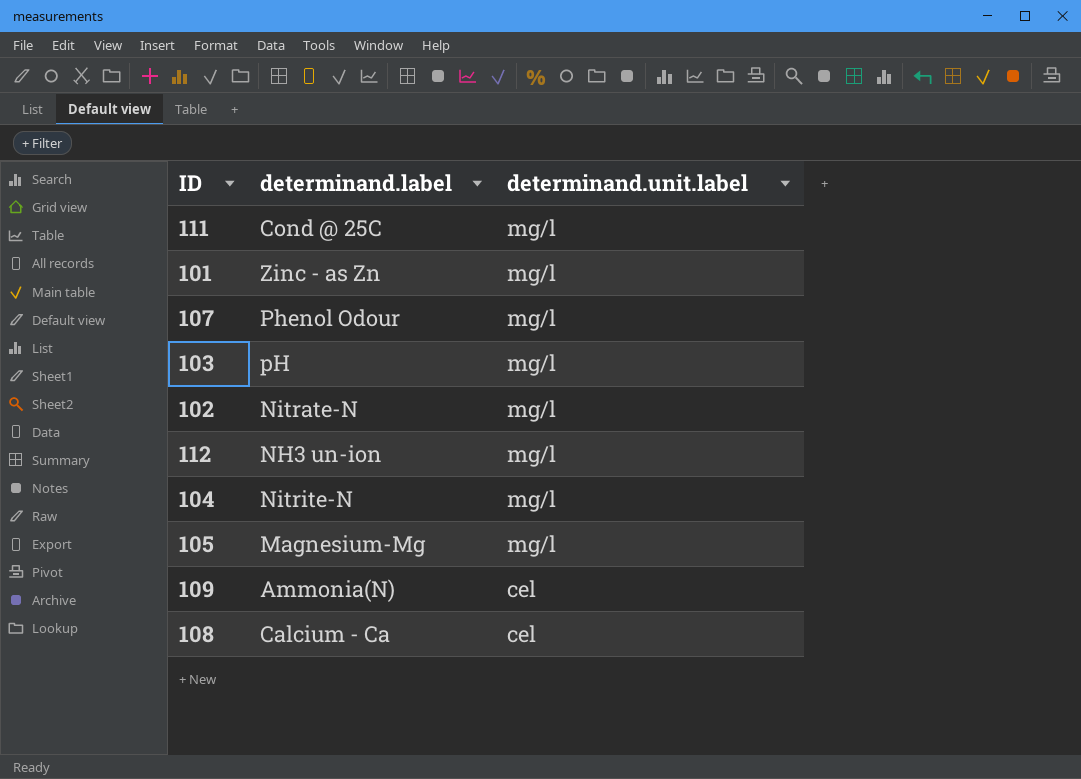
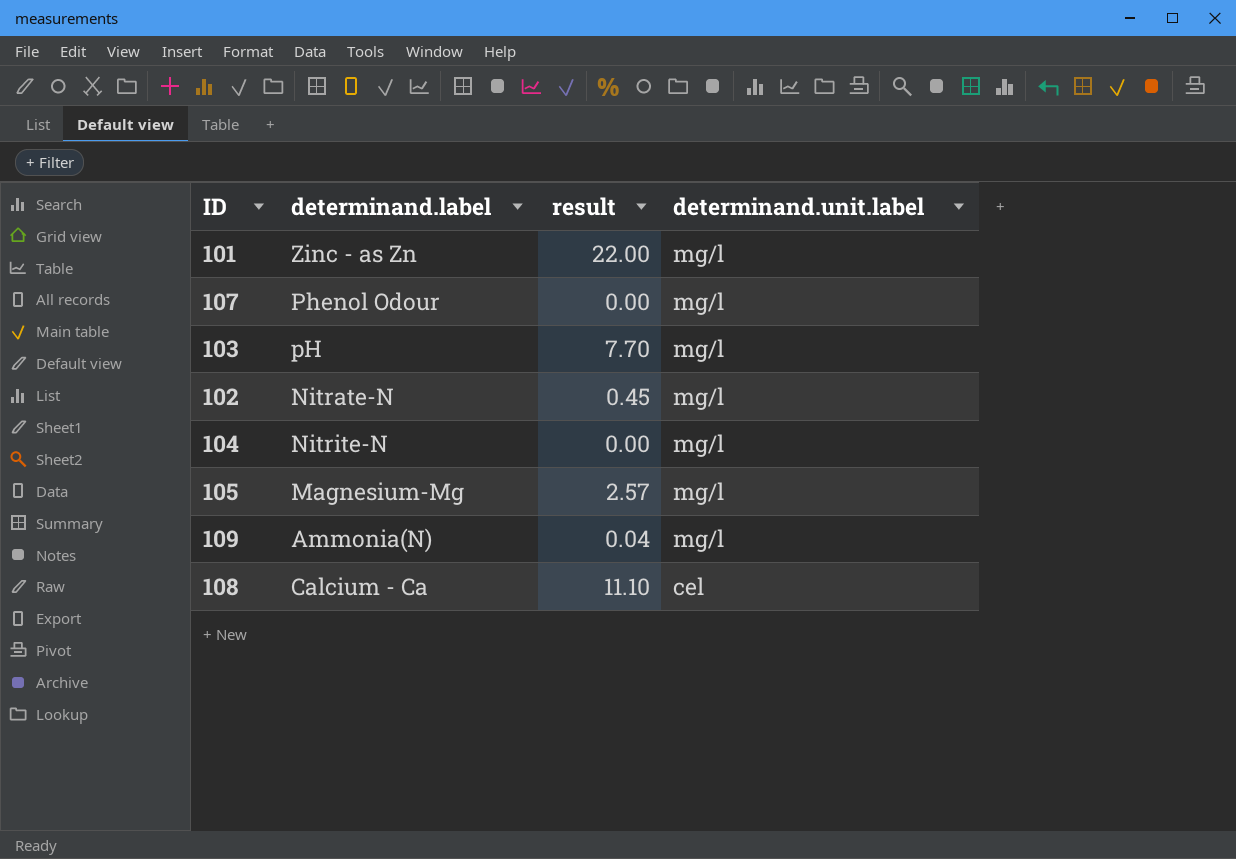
column result | position: none -> 3
row 111: Cond @ 25C | mg/l -> none
row 112: NH3 un-ion | mg/l -> none
109 | determinand.unit.label: cel -> mg/l

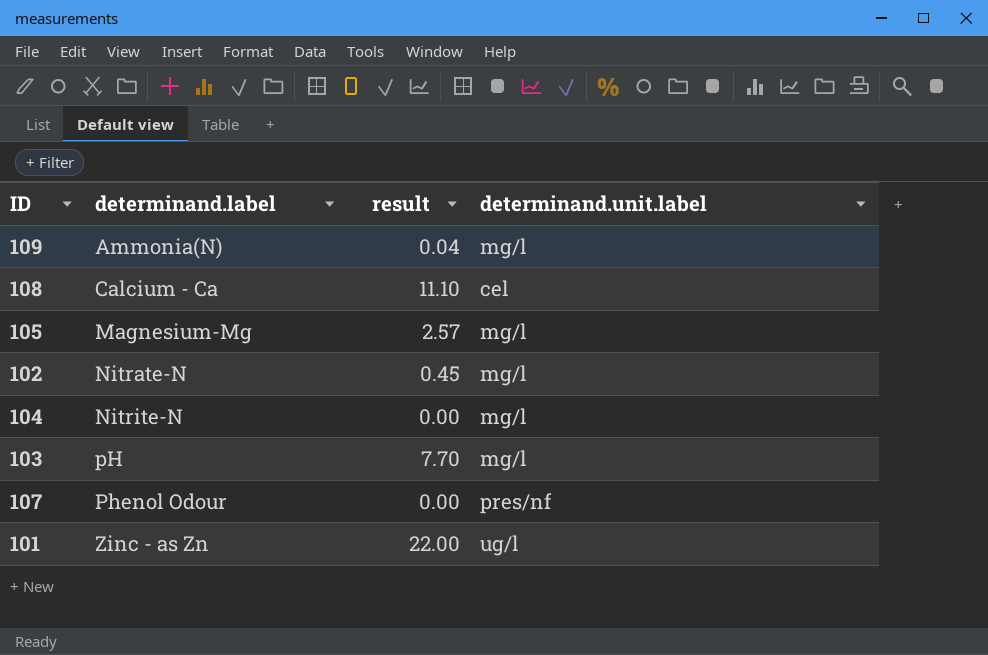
row order: determinand.unit.label descending -> determinand.label ascending
107 | determinand.unit.label: mg/l -> pres/nf
101 | determinand.unit.label: mg/l -> ug/l

